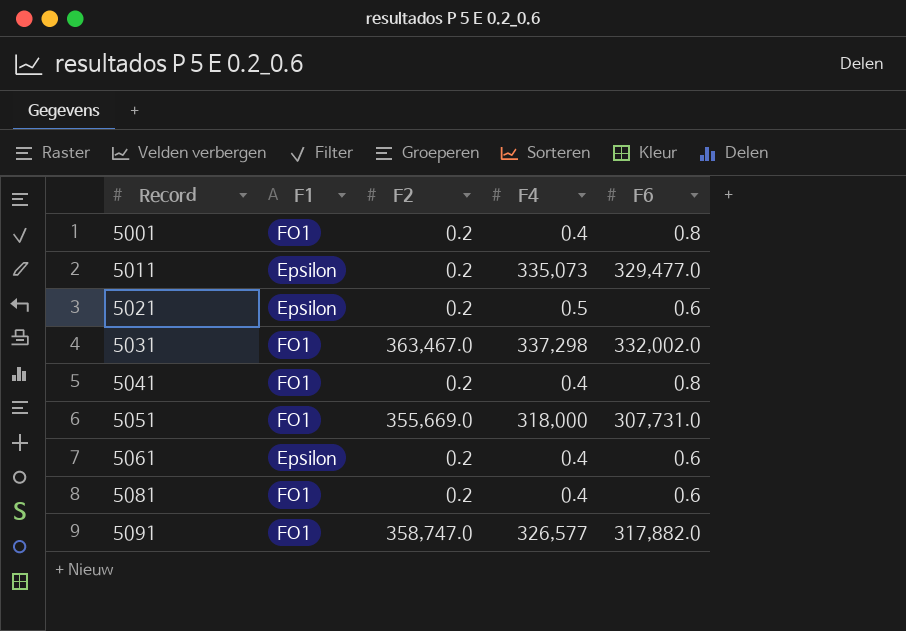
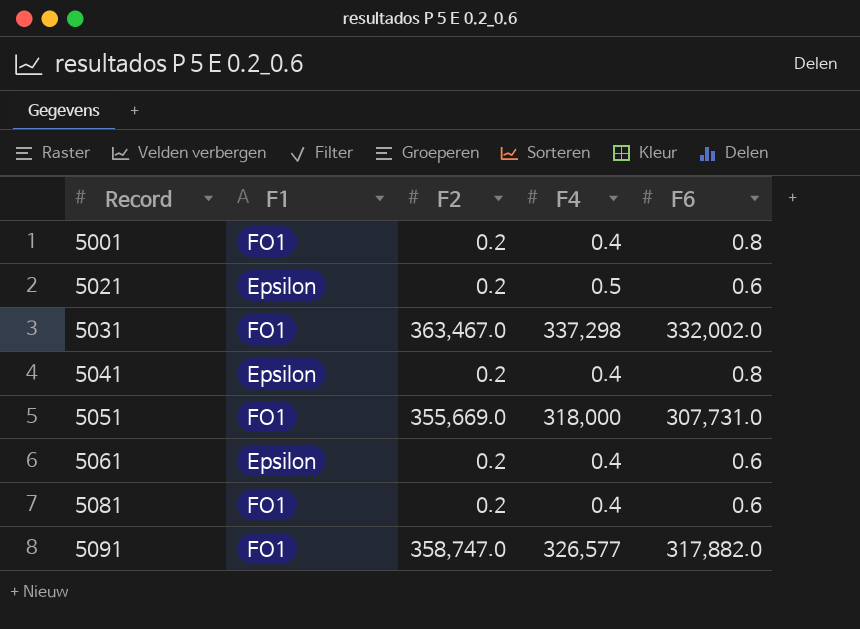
row 5011: Epsilon | 0.2 | 335,073 | 329,477.0 -> none
5041 | F1: FO1 -> Epsilon

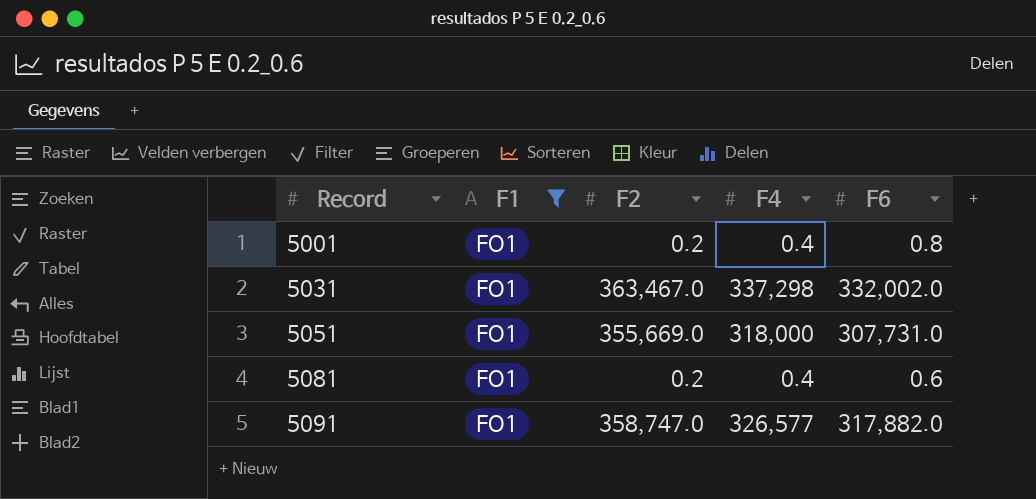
filter: none -> F1 = FO1

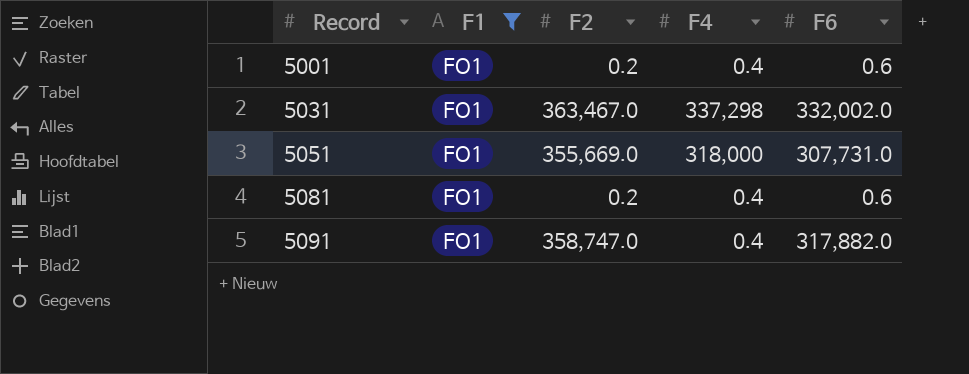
5001 | F6: 0.8 -> 0.6
5091 | F4: 326,577 -> 0.4

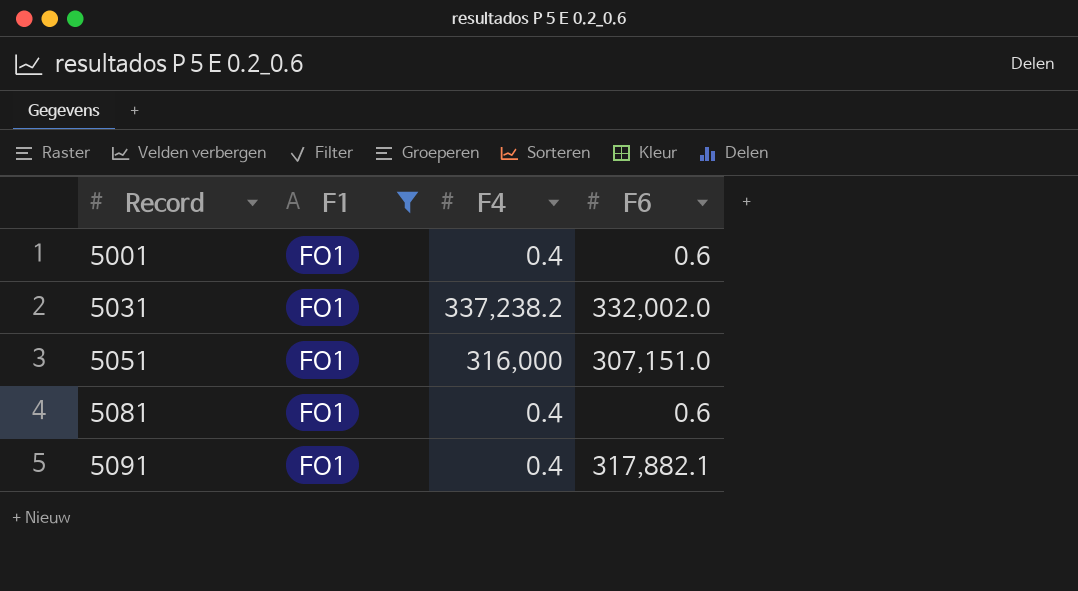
column F2 | position: 3 -> none
5031 | F4: 337,298 -> 337,238.2
5051 | F4: 318,000 -> 316,000
5051 | F6: 307,731.0 -> 307,151.0
5091 | F6: 317,882.0 -> 317,882.1

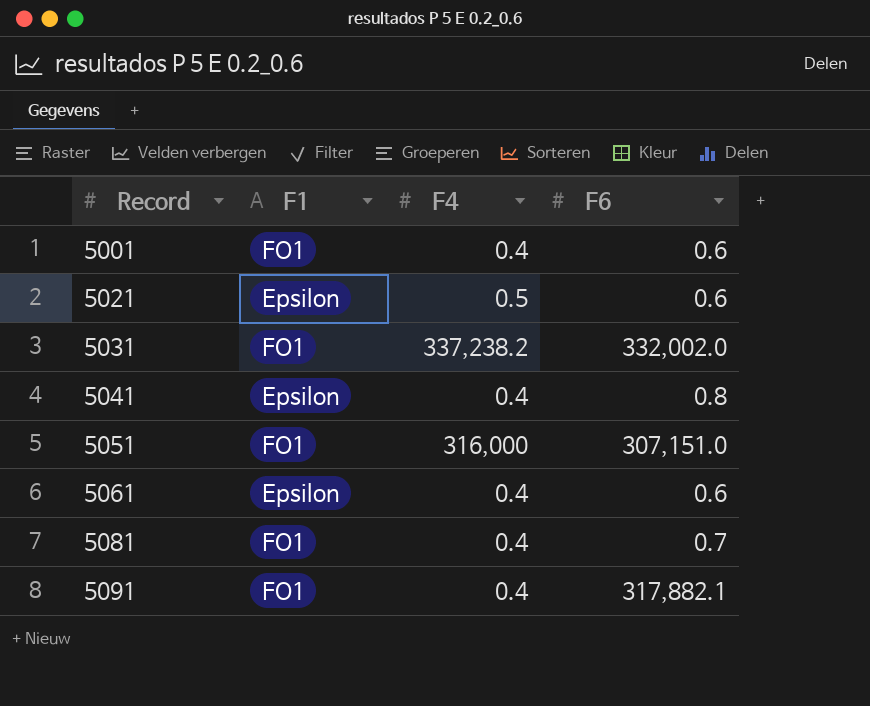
filter: F1 = FO1 -> none
5081 | F6: 0.6 -> 0.7

